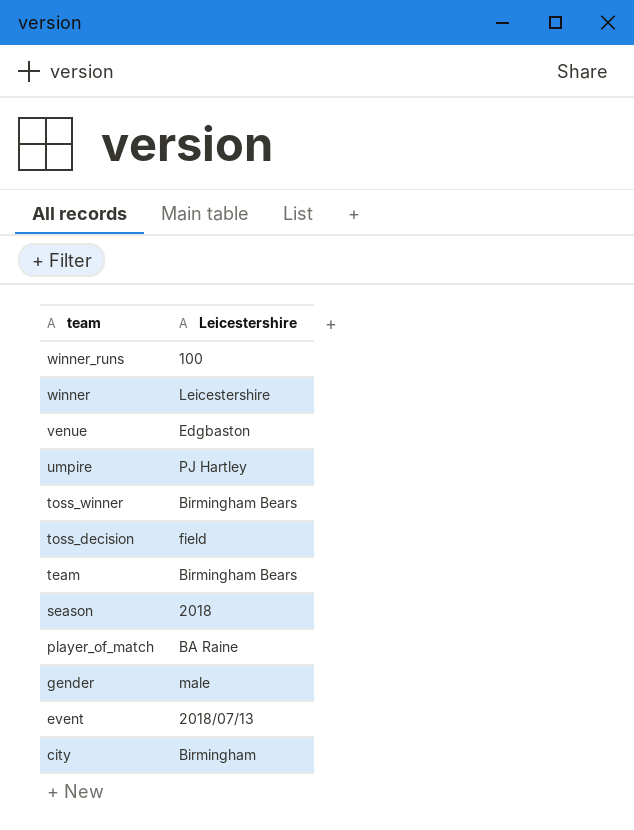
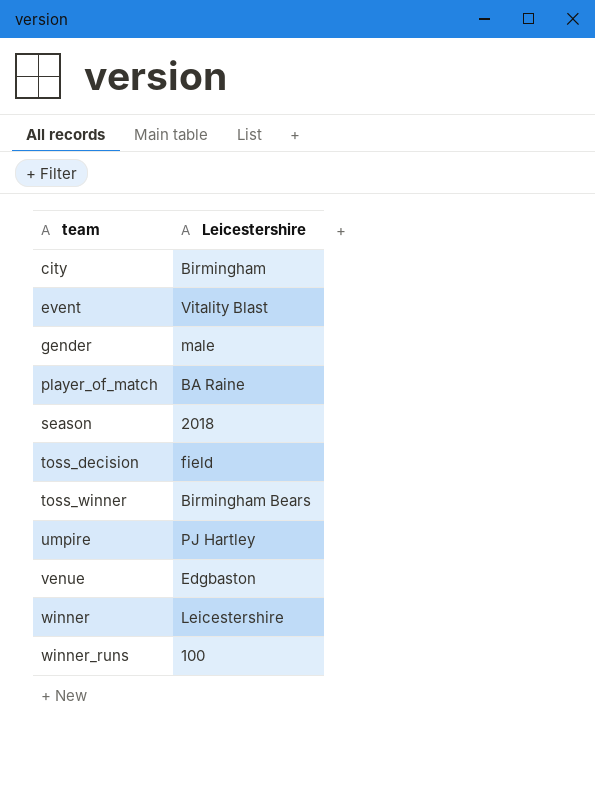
row order: team descending -> team ascending
row team: Birmingham Bears -> none
event | Leicestershire: 2018/07/13 -> Vitality Blast

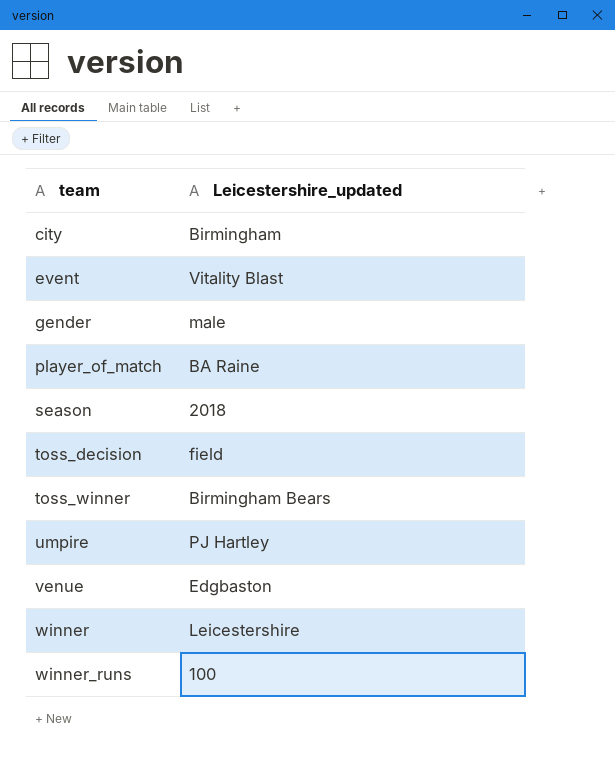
column name: Leicestershire -> Leicestershire_updated

